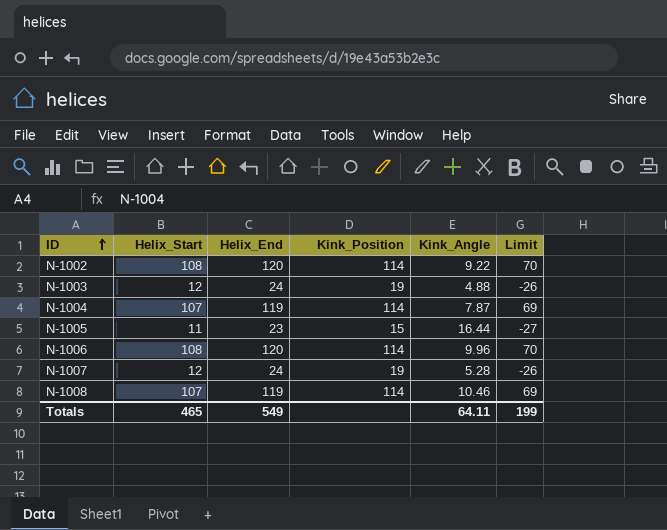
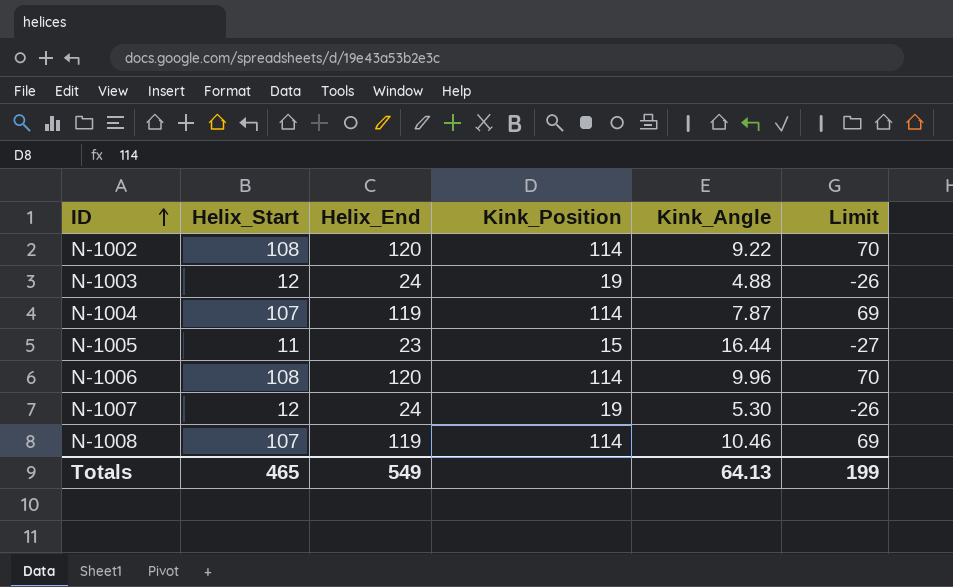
N-1007 | Kink_Angle: 5.28 -> 5.30
Totals | Kink_Angle: 64.11 -> 64.13

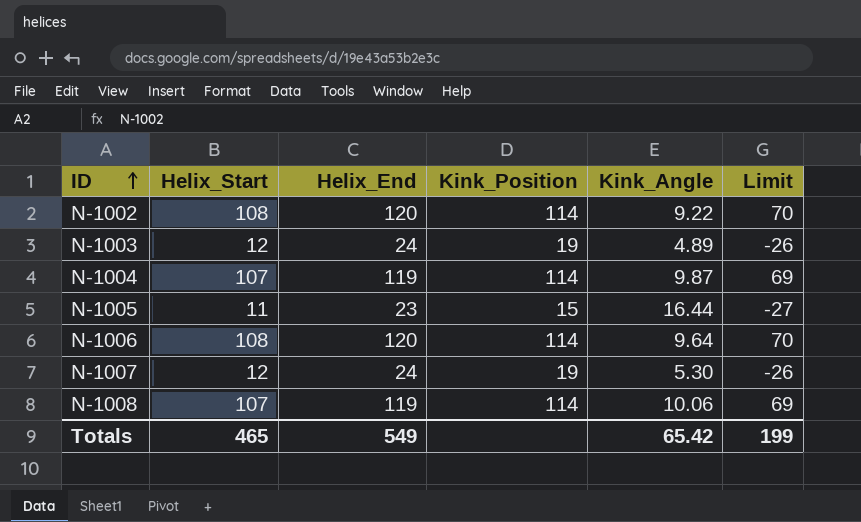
N-1003 | Kink_Angle: 4.88 -> 4.89
N-1004 | Kink_Angle: 7.87 -> 9.87
N-1006 | Kink_Angle: 9.96 -> 9.64
N-1008 | Kink_Angle: 10.46 -> 10.06
Totals | Kink_Angle: 64.13 -> 65.42

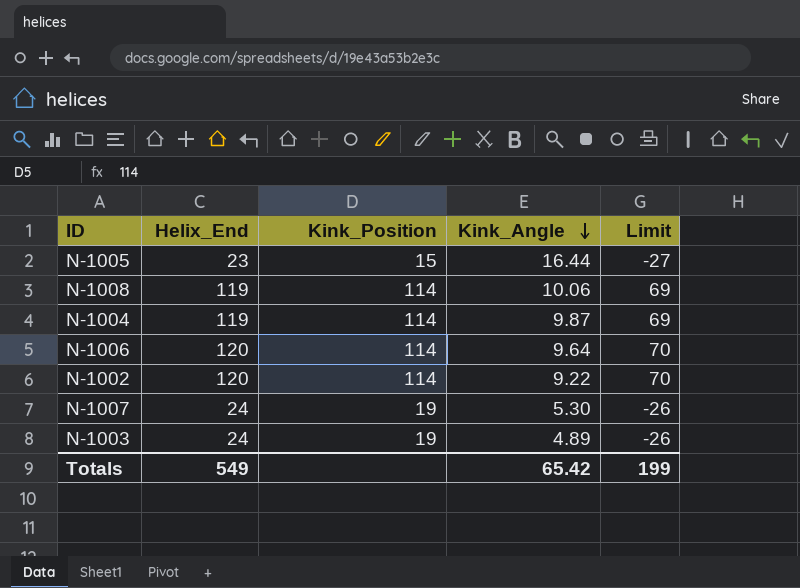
row order: ID ascending -> Kink_Angle descending
column Helix_Start | position: 2 -> none

